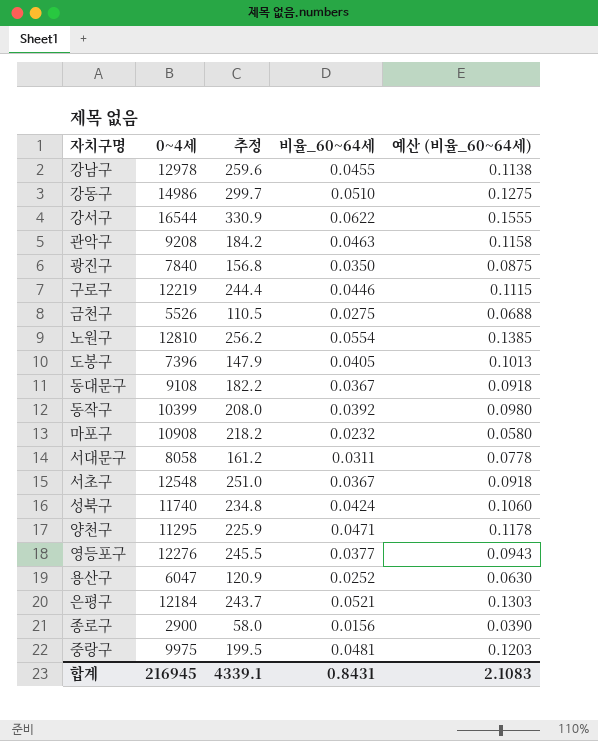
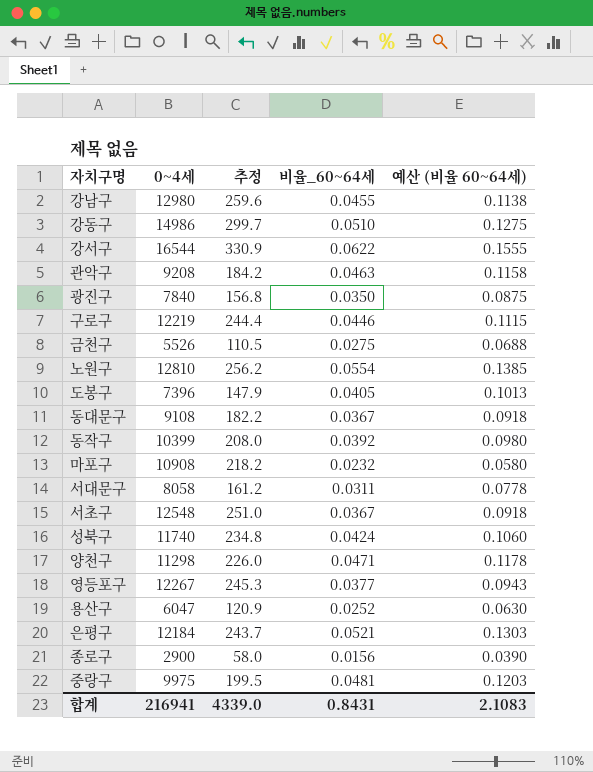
column name: 예산 (비율_60~64세) -> 예산 (비율 60~64세)
강남구 | 0~4세: 12978 -> 12980
양천구 | 0~4세: 11295 -> 11298
양천구 | 추정: 225.9 -> 226.0
영등포구 | 0~4세: 12276 -> 12267
영등포구 | 추정: 245.5 -> 245.3
합계 | 0~4세: 216945 -> 216941
합계 | 추정: 4339.1 -> 4339.0

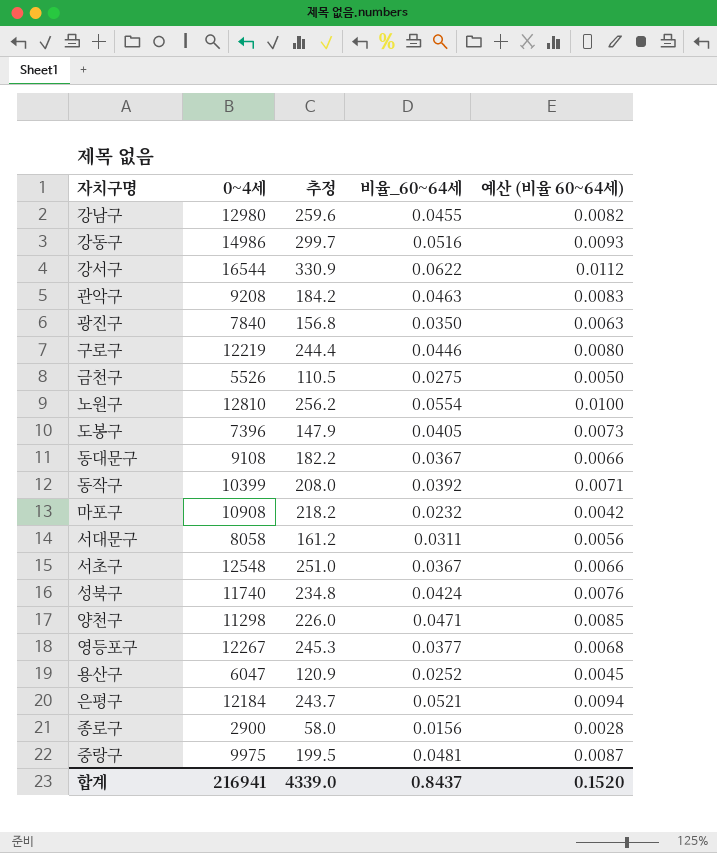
column 예산 (비율 60~64세) | formula: [비율_60~64세] * 2.5 -> [비율_60~64세] * 0.18
강동구 | 비율_60~64세: 0.0510 -> 0.0516
합계 | 비율_60~64세: 0.8431 -> 0.8437
합계 | 예산 (비율 60~64세): 2.1083 -> 0.1520

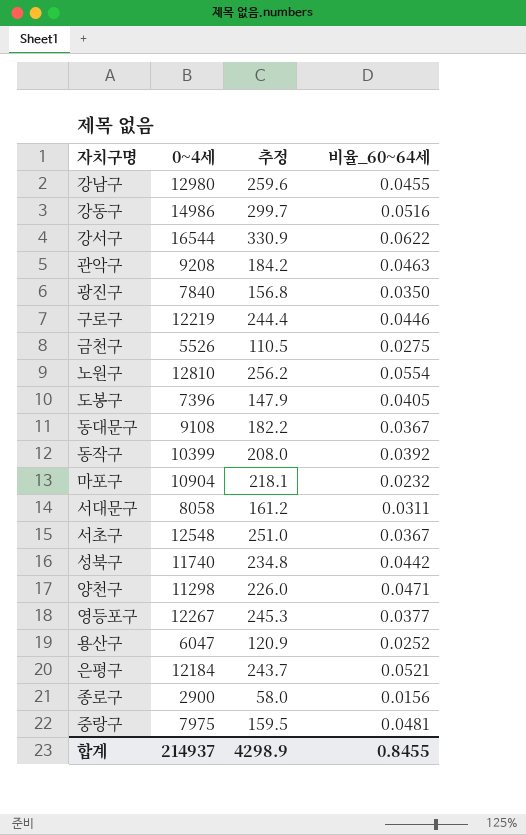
column 예산 (비율 60~64세) | formula: [비율_60~64세] * 0.18 -> none
마포구 | 0~4세: 10908 -> 10904
마포구 | 추정: 218.2 -> 218.1
성북구 | 비율_60~64세: 0.0424 -> 0.0442
중랑구 | 0~4세: 9975 -> 7975
중랑구 | 추정: 199.5 -> 159.5
합계 | 0~4세: 216941 -> 214937
합계 | 추정: 4339.0 -> 4298.9
합계 | 비율_60~64세: 0.8437 -> 0.8455

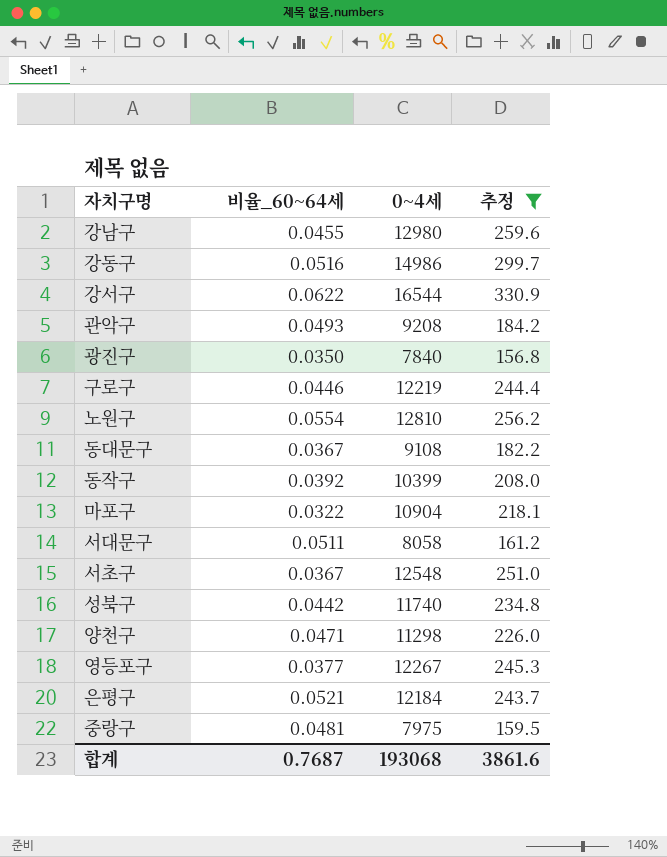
filter: none -> 추정 >= 156.8
column 비율_60~64세 | position: 4 -> 2
관악구 | 비율_60~64세: 0.0463 -> 0.0493
마포구 | 비율_60~64세: 0.0232 -> 0.0322
서대문구 | 비율_60~64세: 0.0311 -> 0.0511
합계 | 비율_60~64세: 0.8455 -> 0.7687
합계 | 0~4세: 214937 -> 193068
합계 | 추정: 4298.9 -> 3861.6

